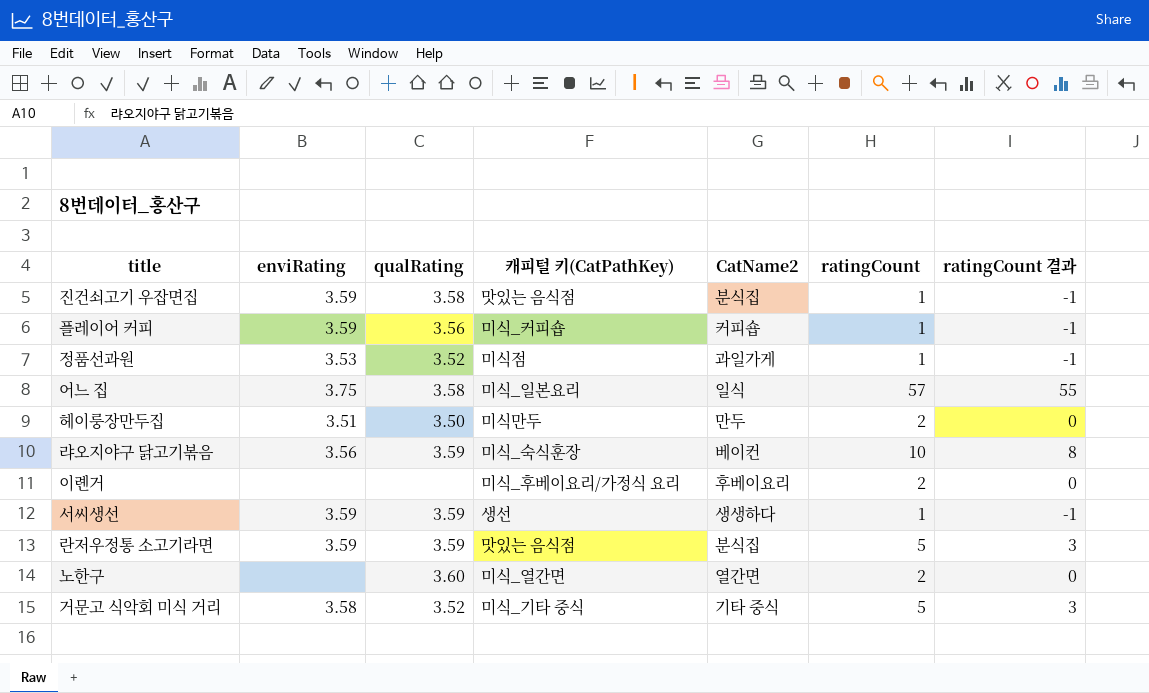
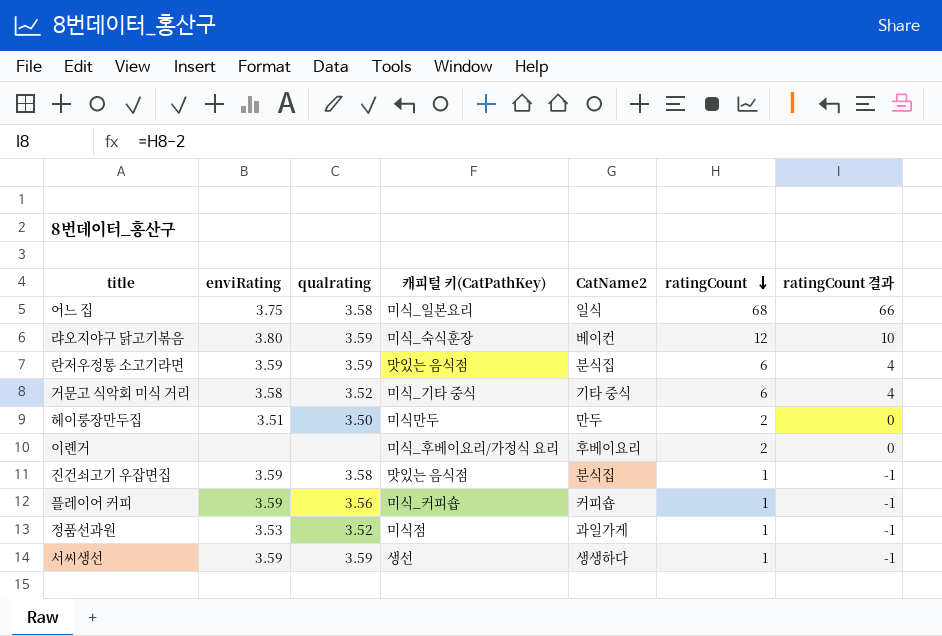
row order: none -> ratingCount descending
column name: qualRating -> qualrating
row 노한구: none | 3.60 | 미식_열간면 | 열간면 | 2 | 0 -> none
어느 집 | ratingCount: 57 -> 68
어느 집 | ratingCount 결과: 55 -> 66
랴오지야구 닭고기볶음 | enviRating: 3.56 -> 3.80
랴오지야구 닭고기볶음 | ratingCount: 10 -> 12
랴오지야구 닭고기볶음 | ratingCount 결과: 8 -> 10
란저우정통 소고기라면 | ratingCount: 5 -> 6
란저우정통 소고기라면 | ratingCount 결과: 3 -> 4
거문고 식악회 미식 거리 | ratingCount: 5 -> 6
거문고 식악회 미식 거리 | ratingCount 결과: 3 -> 4

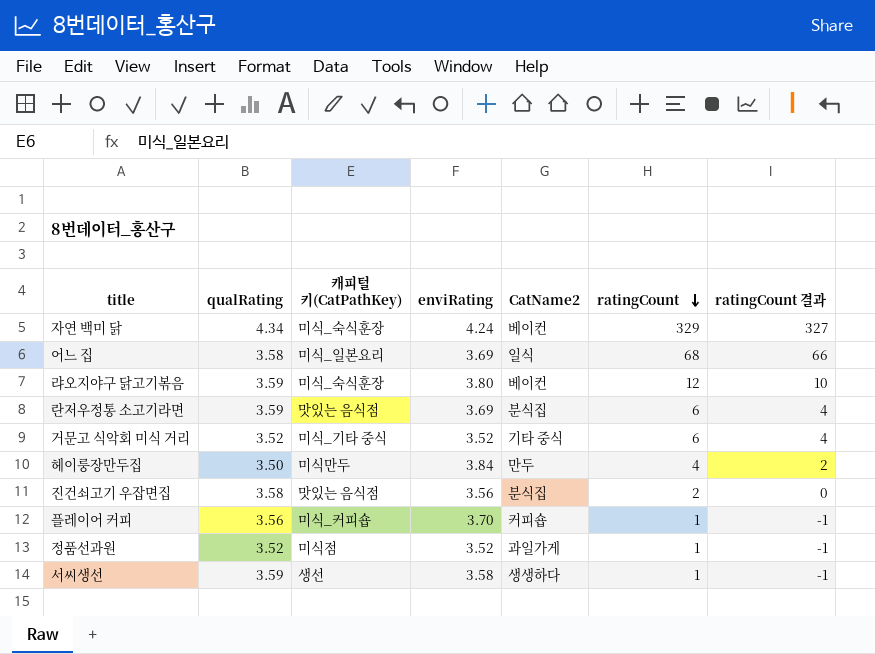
column name: qualrating -> qualRating
column enviRating | position: 2 -> 4
row 이롄거: none | none | 미식_후베이요리/가정식 요리 | 후베이요리 | 2 | 0 -> none
row 자연 백미 닭: none -> 4.34 | 미식_숙식훈장 | 4.24 | 베이컨 | 329 | 327
어느 집 | enviRating: 3.75 -> 3.69
란저우정통 소고기라면 | enviRating: 3.59 -> 3.69
거문고 식악회 미식 거리 | enviRating: 3.58 -> 3.52
헤이룽장만두집 | enviRating: 3.51 -> 3.84
헤이룽장만두집 | ratingCount: 2 -> 4
헤이룽장만두집 | ratingCount 결과: 0 -> 2
진건쇠고기 우잡면집 | enviRating: 3.59 -> 3.56
진건쇠고기 우잡면집 | ratingCount: 1 -> 2
진건쇠고기 우잡면집 | ratingCount 결과: -1 -> 0
플레이어 커피 | enviRating: 3.59 -> 3.70
정품선과원 | enviRating: 3.53 -> 3.52
서씨생선 | enviRating: 3.59 -> 3.58

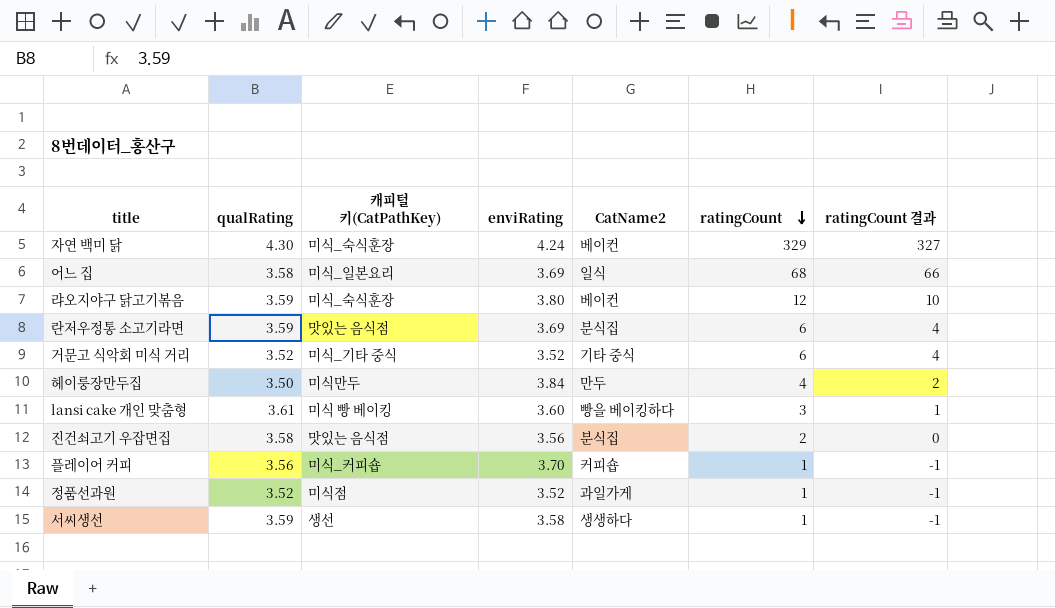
자연 백미 닭 | qualRating: 4.34 -> 4.30
row lansi cake 개인 맞춤형: none -> 3.61 | 미식 빵 베이킹 | 3.60 | 빵을 베이킹하다 | 3 | 1

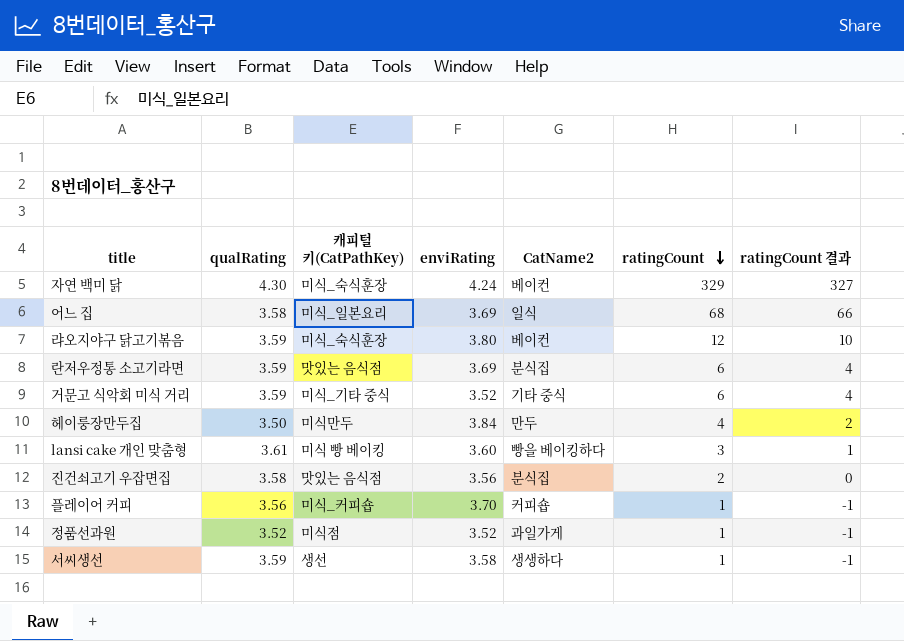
거문고 식악회 미식 거리 | qualRating: 3.52 -> 3.59

